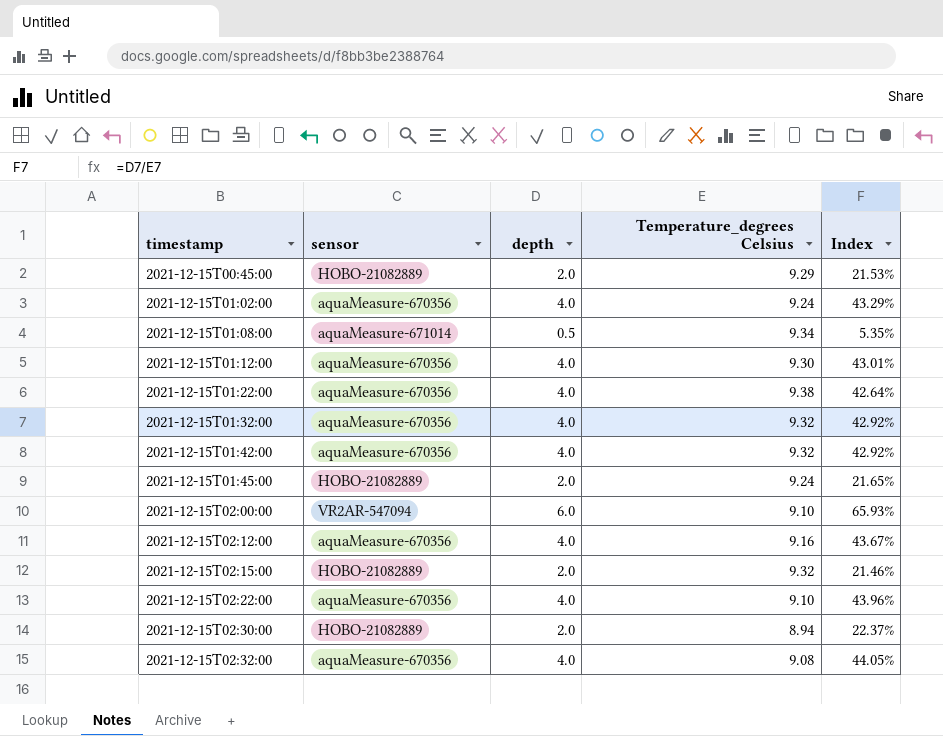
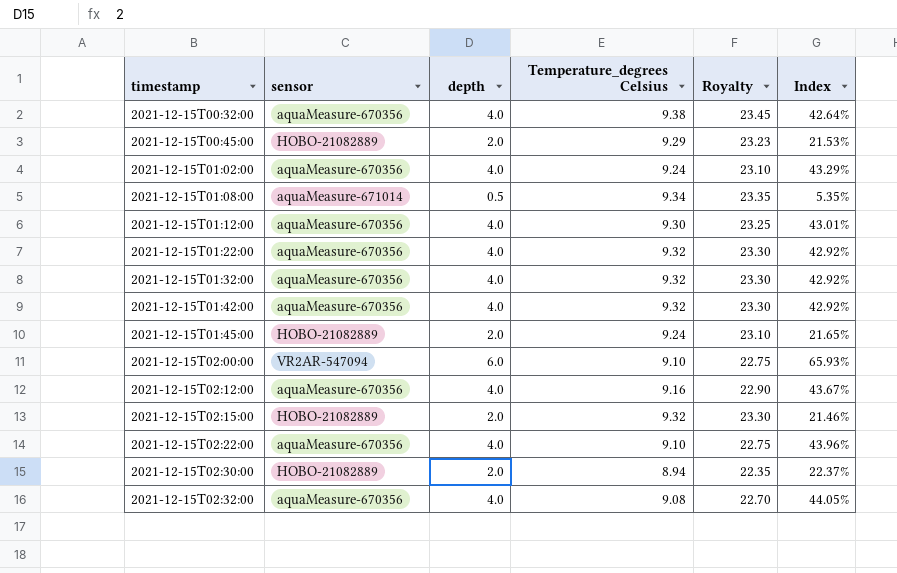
column Royalty | formula: none -> [Temperature_degrees Celsius] * 2.5
row 2021-12-15T00:32:00: none -> aquaMeasure-670356 | 4.0 | 9.38 | 23.45 | 42.64%
2021-12-15T01:22:00 | Temperature_degrees Celsius: 9.38 -> 9.32
2021-12-15T01:22:00 | Index: 42.64% -> 42.92%

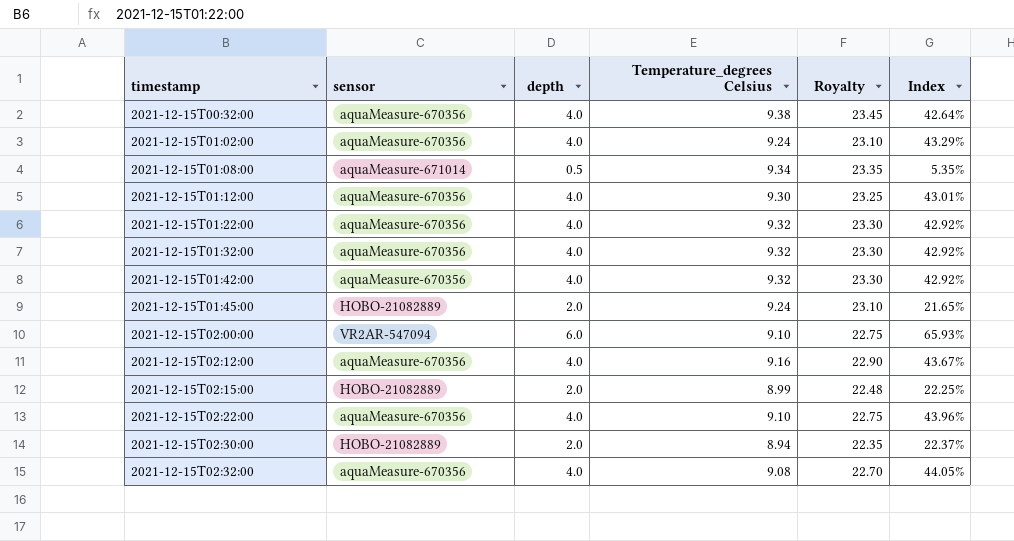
row 2021-12-15T00:45:00: HOBO-21082889 | 2.0 | 9.29 | 23.23 | 21.53% -> none
2021-12-15T02:15:00 | Temperature_degrees Celsius: 9.32 -> 8.99
2021-12-15T02:15:00 | Royalty: 23.30 -> 22.48
2021-12-15T02:15:00 | Index: 21.46% -> 22.25%

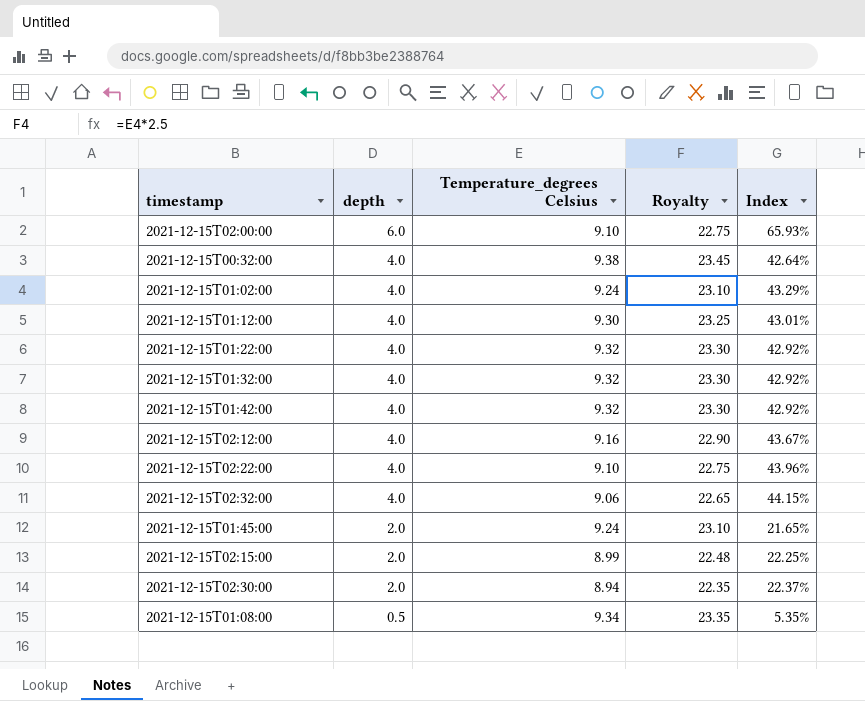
row order: timestamp ascending -> depth descending
column sensor | position: 2 -> none
2021-12-15T02:32:00 | Temperature_degrees Celsius: 9.08 -> 9.06
2021-12-15T02:32:00 | Royalty: 22.70 -> 22.65
2021-12-15T02:32:00 | Index: 44.05% -> 44.15%

